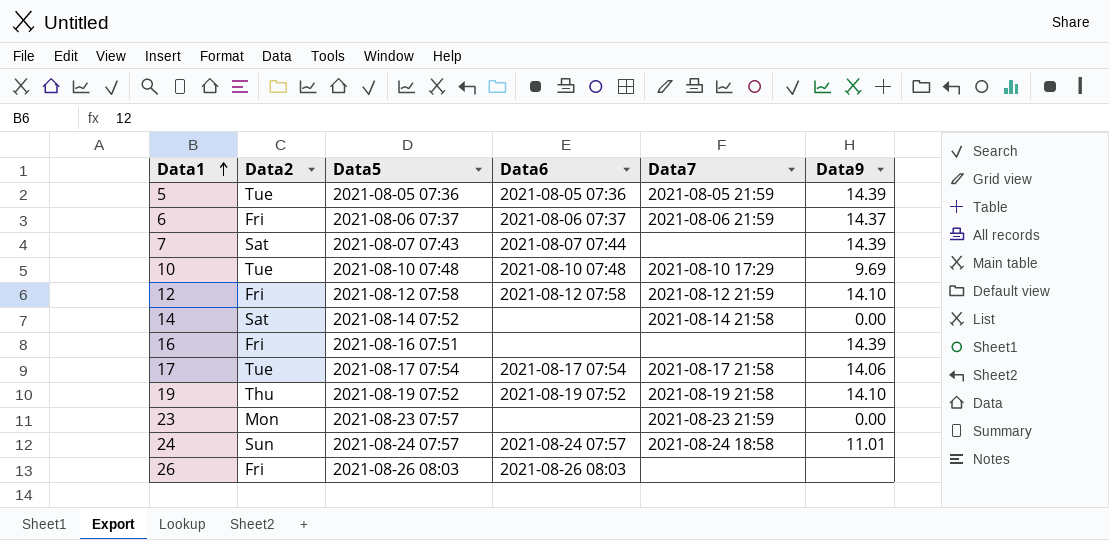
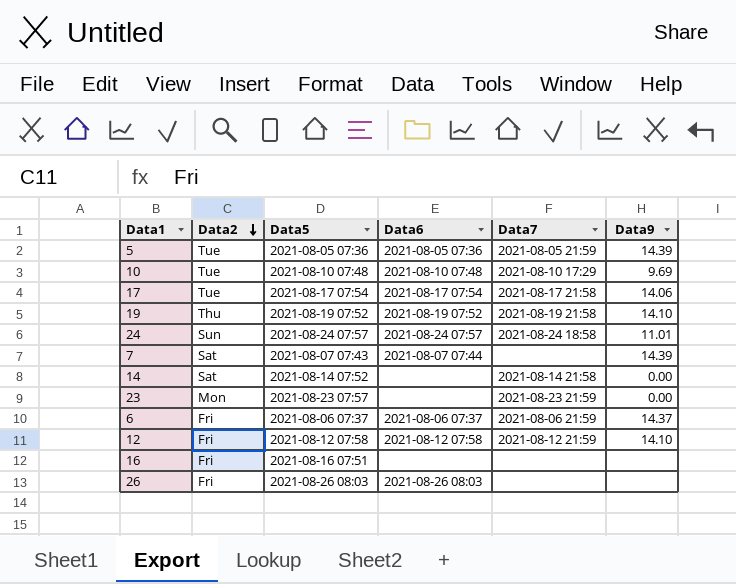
row order: Data1 ascending -> Data2 descending
16 | Data9: 14.39 -> none

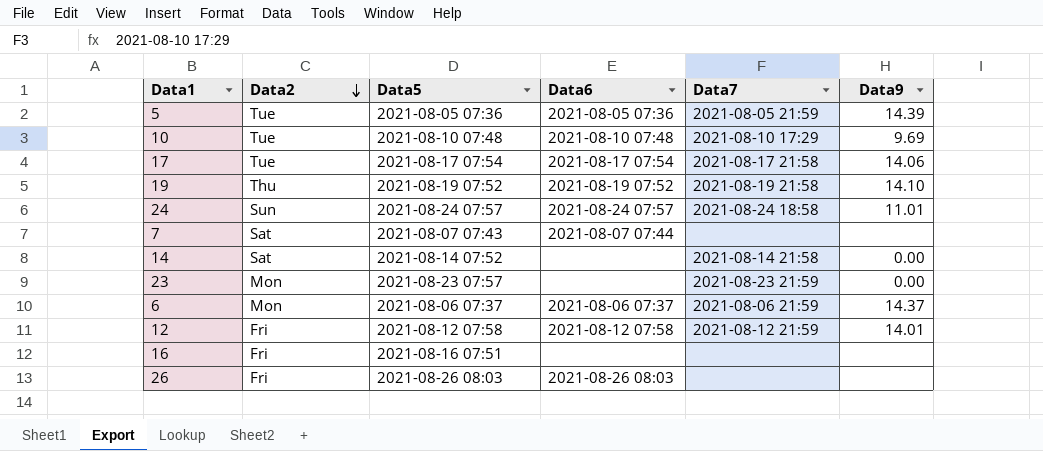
7 | Data9: 14.39 -> none
6 | Data2: Fri -> Mon
12 | Data9: 14.10 -> 14.01

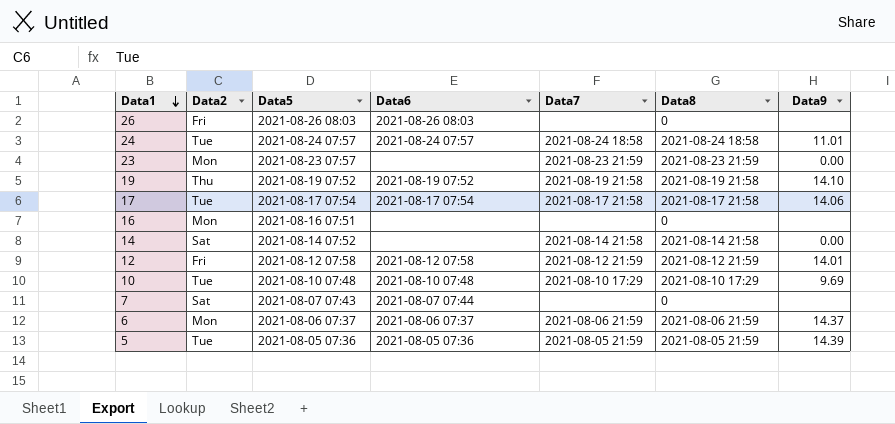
row order: Data2 descending -> Data1 descending
column Data8 | position: none -> 6
24 | Data2: Sun -> Tue
16 | Data2: Fri -> Mon

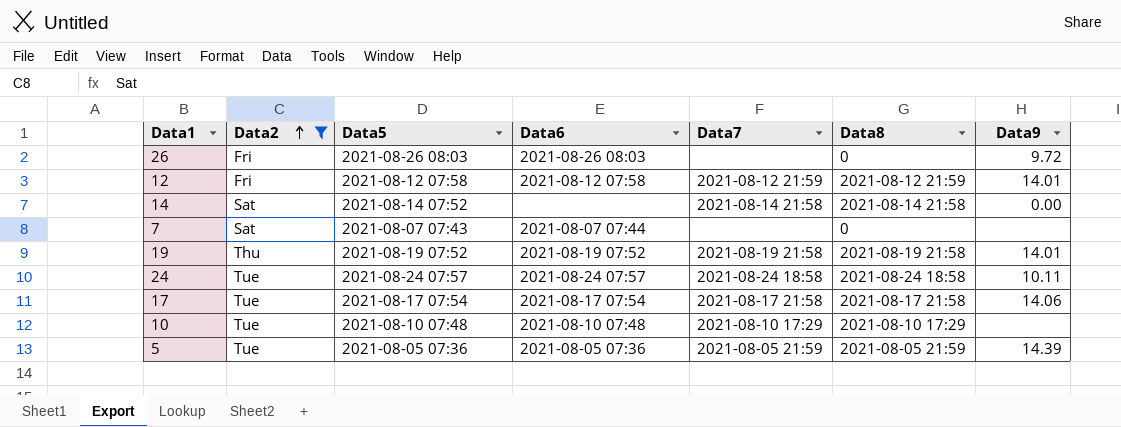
filter: none -> Data2 != Mon
row order: Data1 descending -> Data2 ascending
26 | Data9: none -> 9.72
19 | Data9: 14.10 -> 14.01
24 | Data9: 11.01 -> 10.11
10 | Data9: 9.69 -> none

